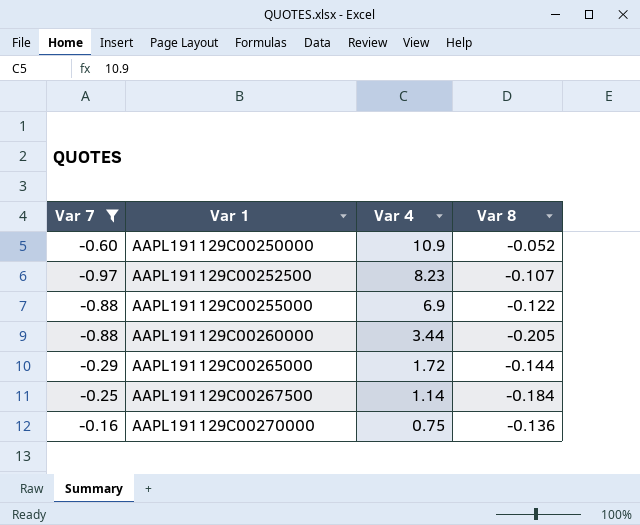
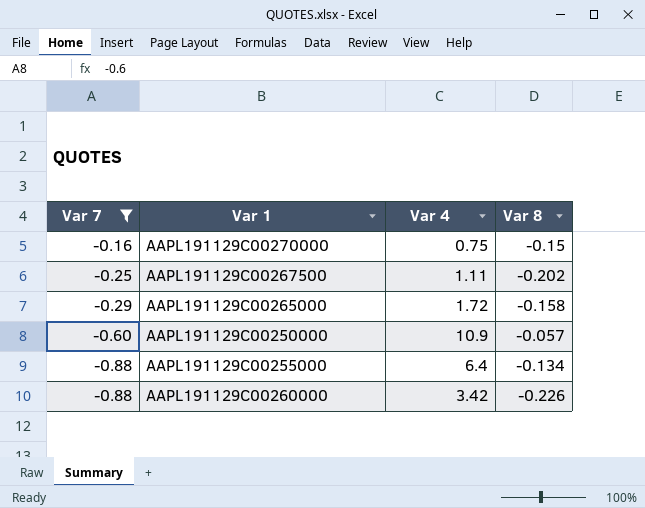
row order: Var 1 ascending -> Var 7 descending
row AAPL191129C00252500: -0.97 | 8.23 | -0.107 -> none
AAPL191129C00270000 | Var 8: -0.136 -> -0.15
AAPL191129C00267500 | Var 4: 1.14 -> 1.11
AAPL191129C00267500 | Var 8: -0.184 -> -0.202
AAPL191129C00265000 | Var 8: -0.144 -> -0.158
AAPL191129C00250000 | Var 8: -0.052 -> -0.057
AAPL191129C00255000 | Var 4: 6.9 -> 6.4
AAPL191129C00255000 | Var 8: -0.122 -> -0.134
AAPL191129C00260000 | Var 4: 3.44 -> 3.42
AAPL191129C00260000 | Var 8: -0.205 -> -0.226

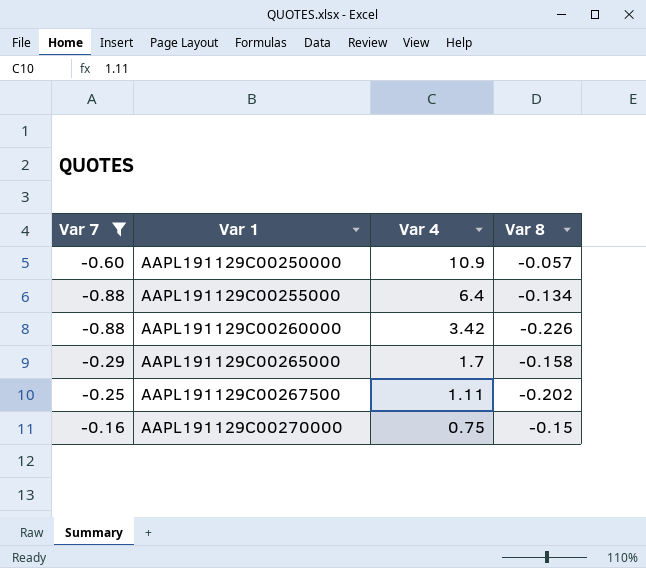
row order: Var 7 descending -> Var 1 ascending
AAPL191129C00265000 | Var 4: 1.72 -> 1.7

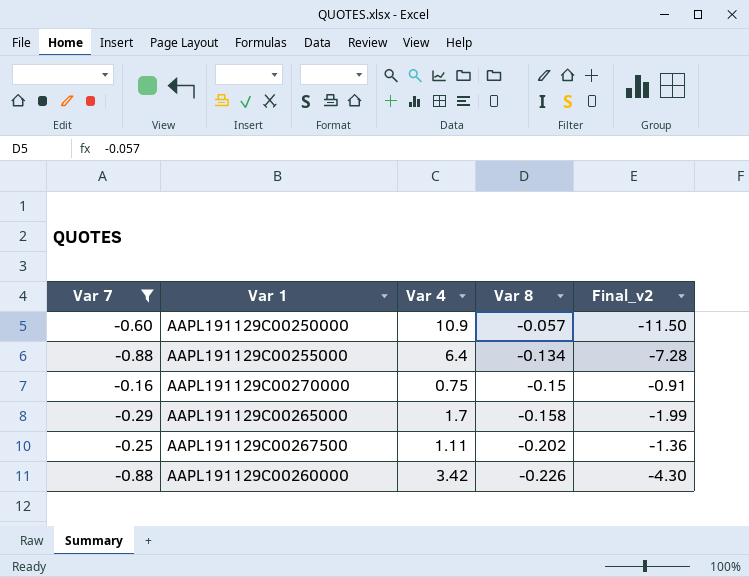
row order: Var 1 ascending -> Var 8 descending
column Final_v2 | formula: none -> [Var 7] - [Var 4]

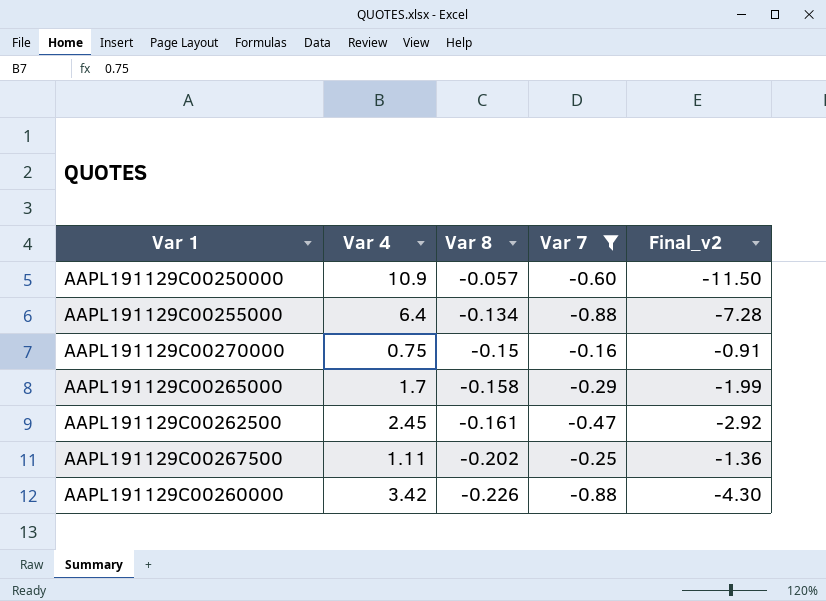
column Var 7 | position: 1 -> 4
row AAPL191129C00262500: none -> 2.45 | -0.161 | -0.47 | -2.92

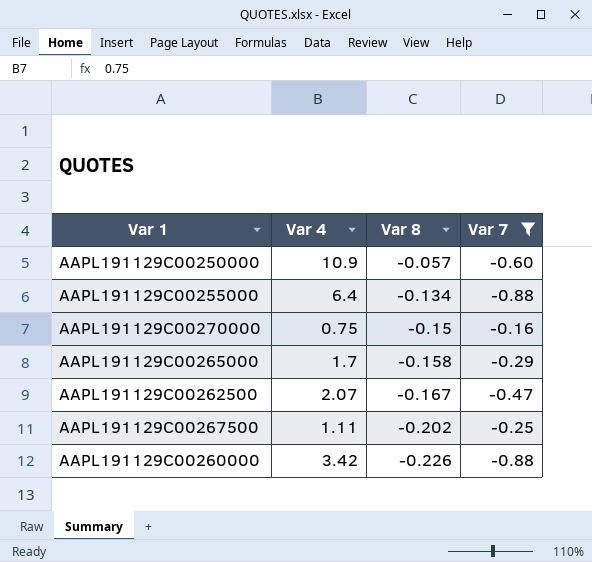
column Final_v2 | formula: [Var 7] - [Var 4] -> none
AAPL191129C00262500 | Var 4: 2.45 -> 2.07
AAPL191129C00262500 | Var 8: -0.161 -> -0.167

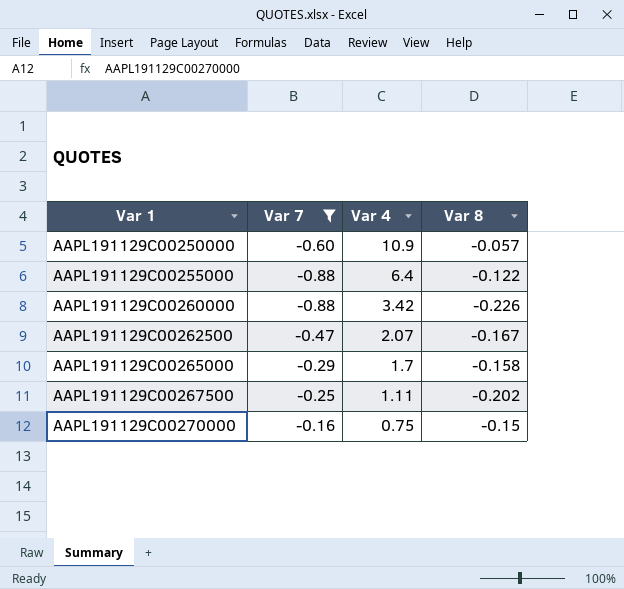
row order: Var 8 descending -> Var 1 ascending
column Var 7 | position: 4 -> 2
AAPL191129C00255000 | Var 8: -0.134 -> -0.122

